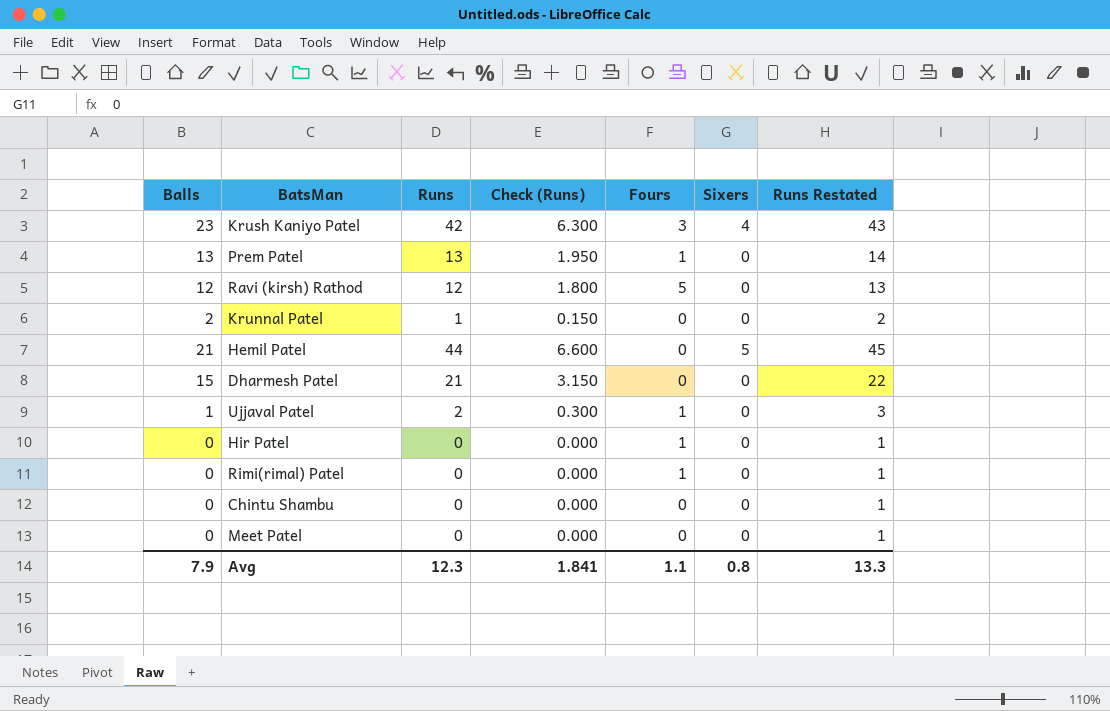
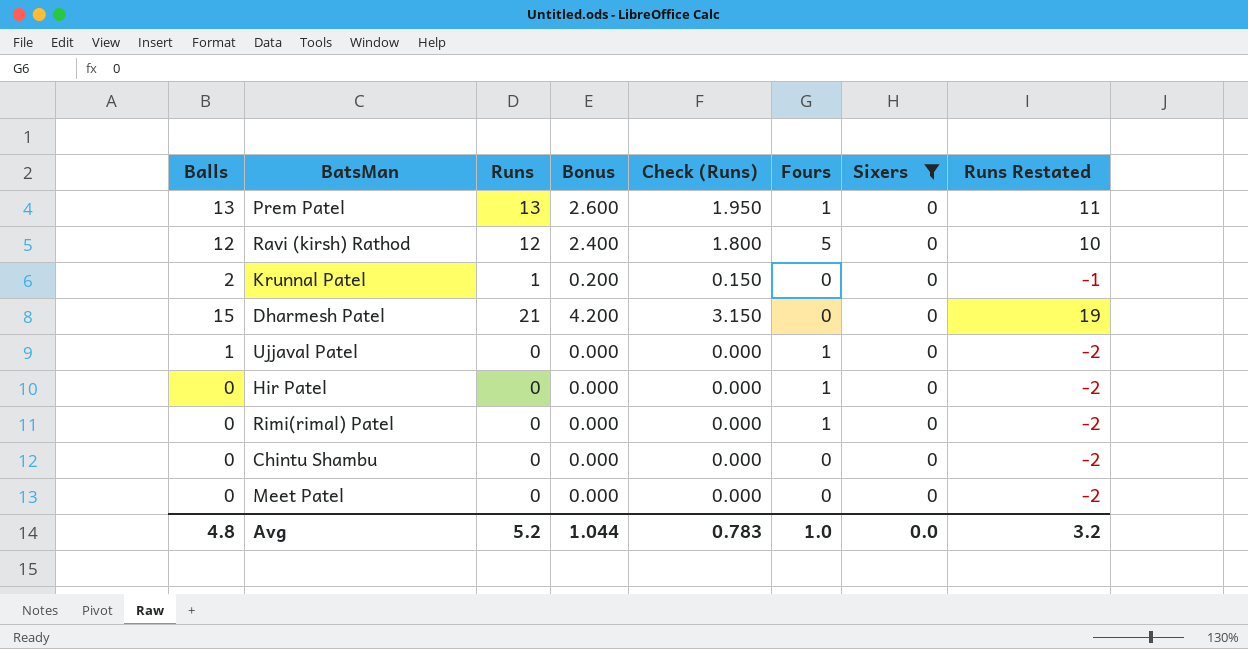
filter: none -> Sixers = 0
column Bonus | formula: none -> [Runs] * 0.2
column Runs Restated | formula: [Runs] + 1 -> [Runs] - 2
Ujjaval Patel | Runs: 2 -> 0
Ujjaval Patel | Check (Runs): 0.300 -> 0.000
Avg | Balls: 7.9 -> 4.8
Avg | Runs: 12.3 -> 5.2
Avg | Check (Runs): 1.841 -> 0.783
Avg | Fours: 1.1 -> 1.0
Avg | Sixers: 0.8 -> 0.0
Avg | Runs Restated: 13.3 -> 3.2

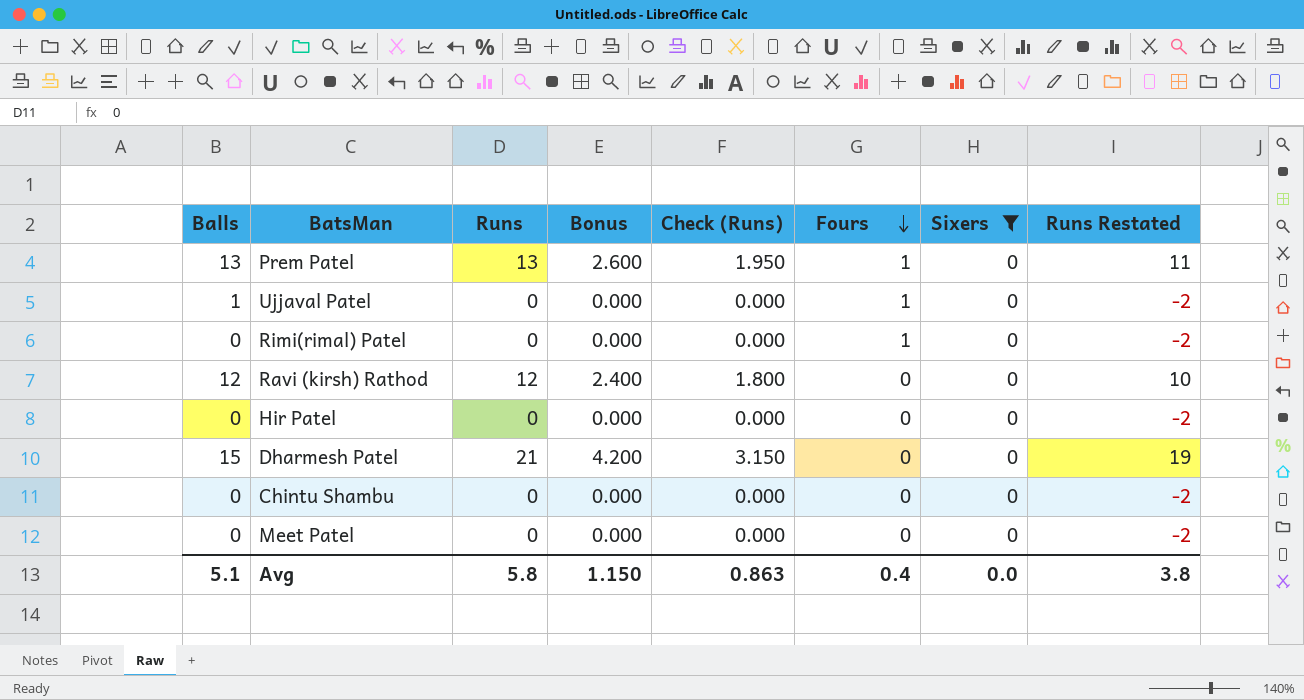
row order: none -> Fours descending
row Krunnal Patel: 2 | 1 | 0.200 | 0.150 | 0 | 0 | -1 -> none
Ravi (kirsh) Rathod | Fours: 5 -> 0
Hir Patel | Fours: 1 -> 0
Avg | Balls: 4.8 -> 5.1
Avg | Runs: 5.2 -> 5.8
Avg | Bonus: 1.044 -> 1.150
Avg | Check (Runs): 0.783 -> 0.863
Avg | Fours: 1.0 -> 0.4
Avg | Runs Restated: 3.2 -> 3.8

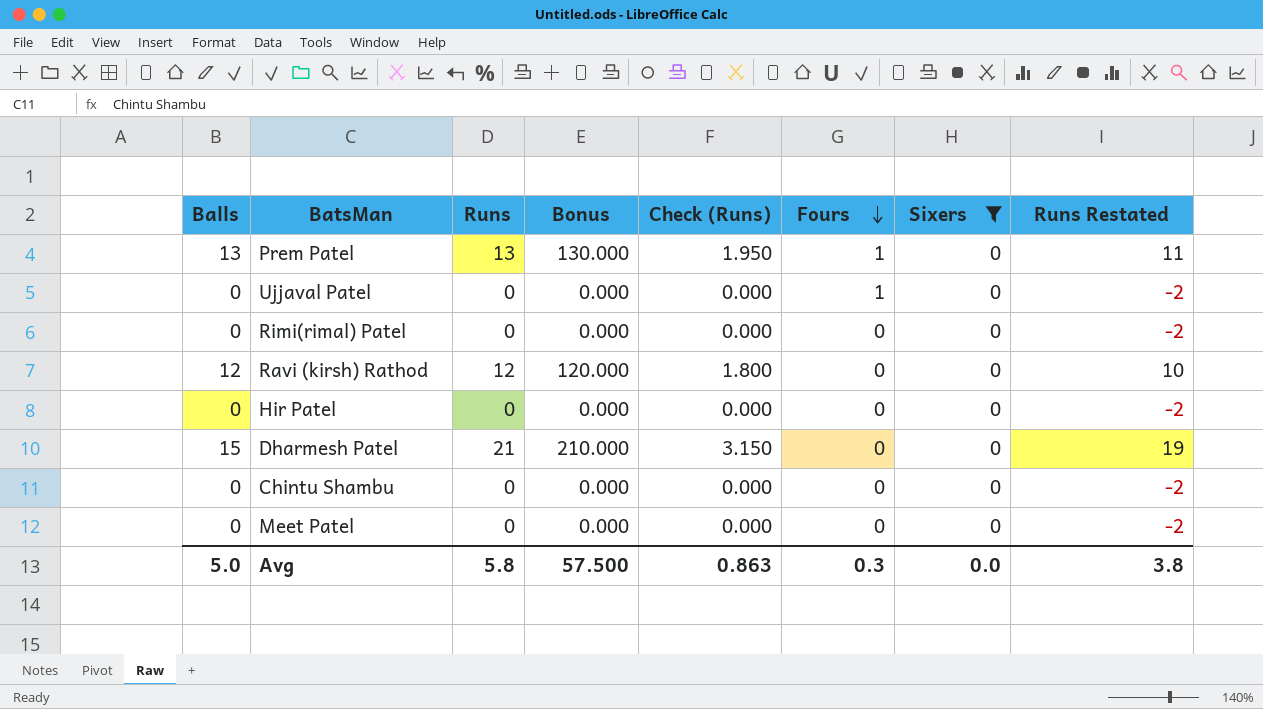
column Bonus | formula: [Runs] * 0.2 -> [Runs] * 10
Ujjaval Patel | Balls: 1 -> 0
Rimi(rimal) Patel | Fours: 1 -> 0
Avg | Balls: 5.1 -> 5.0
Avg | Bonus: 1.150 -> 57.500
Avg | Fours: 0.4 -> 0.3

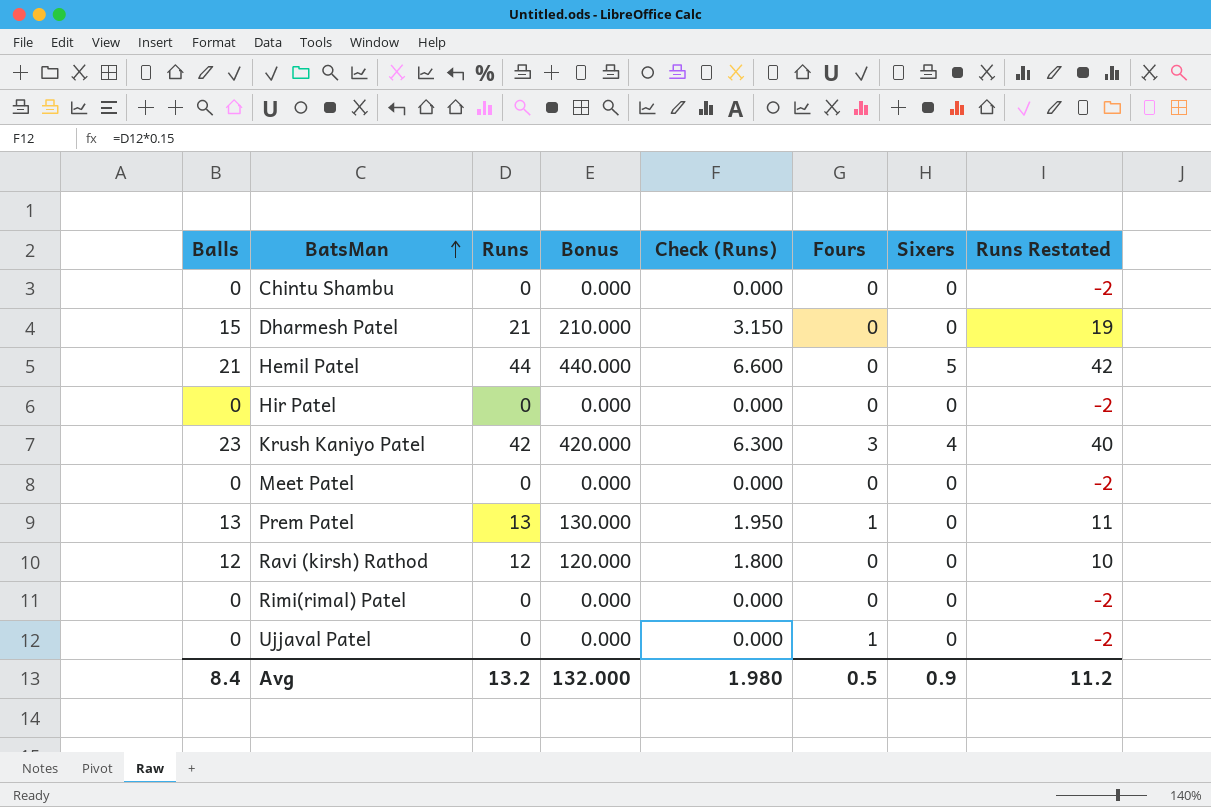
filter: Sixers = 0 -> none
row order: Fours descending -> BatsMan ascending
Avg | Balls: 5.0 -> 8.4
Avg | Runs: 5.8 -> 13.2
Avg | Bonus: 57.500 -> 132.000
Avg | Check (Runs): 0.863 -> 1.980
Avg | Fours: 0.3 -> 0.5
Avg | Sixers: 0.0 -> 0.9
Avg | Runs Restated: 3.8 -> 11.2

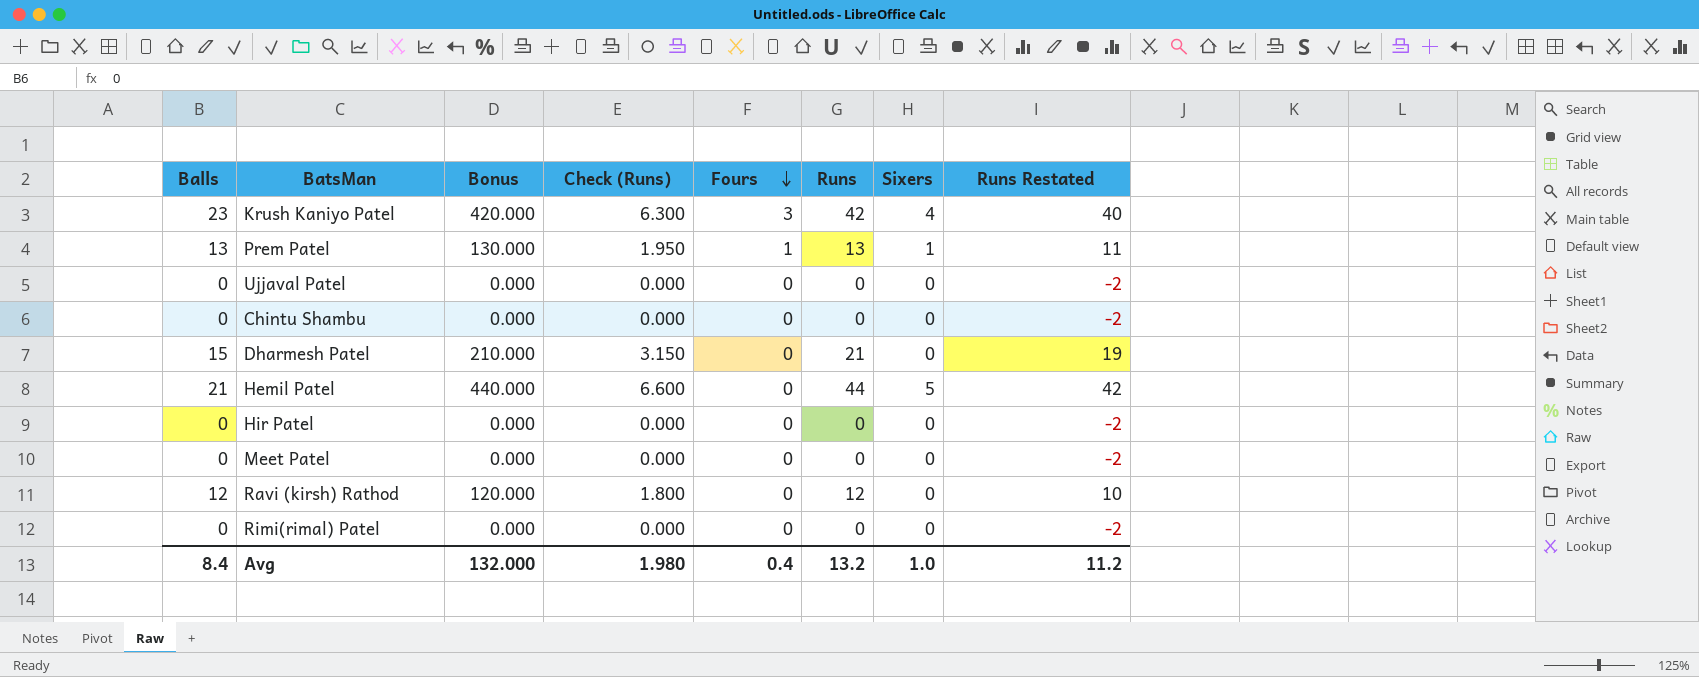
row order: BatsMan ascending -> Fours descending
column Runs | position: 3 -> 6
Prem Patel | Sixers: 0 -> 1
Ujjaval Patel | Fours: 1 -> 0
Avg | Fours: 0.5 -> 0.4
Avg | Sixers: 0.9 -> 1.0

